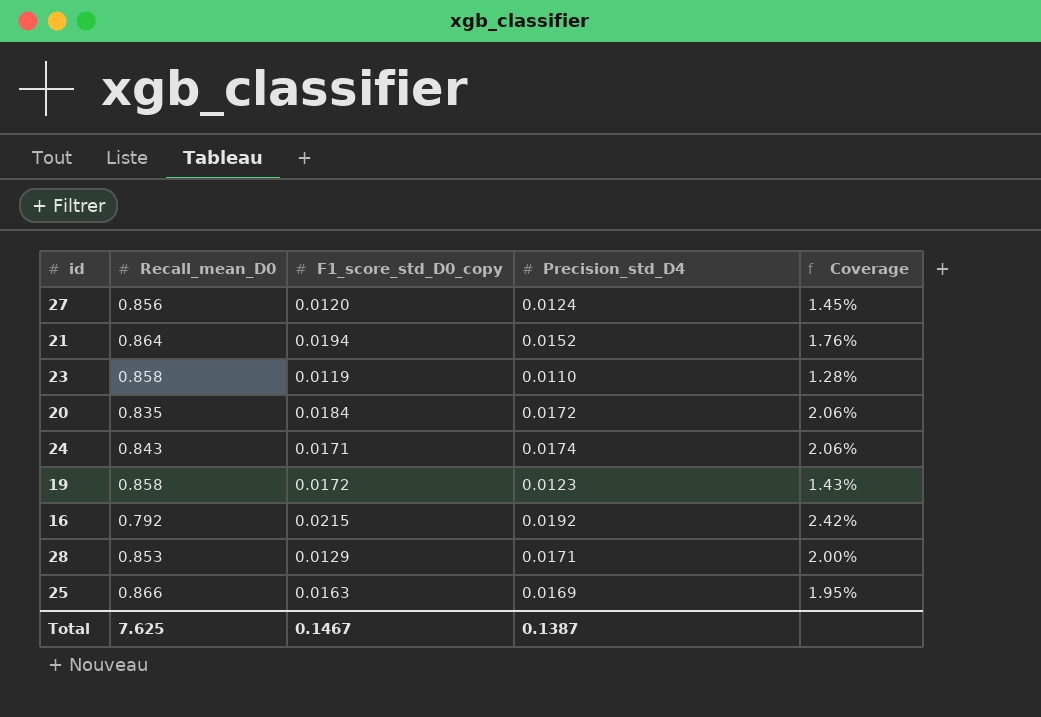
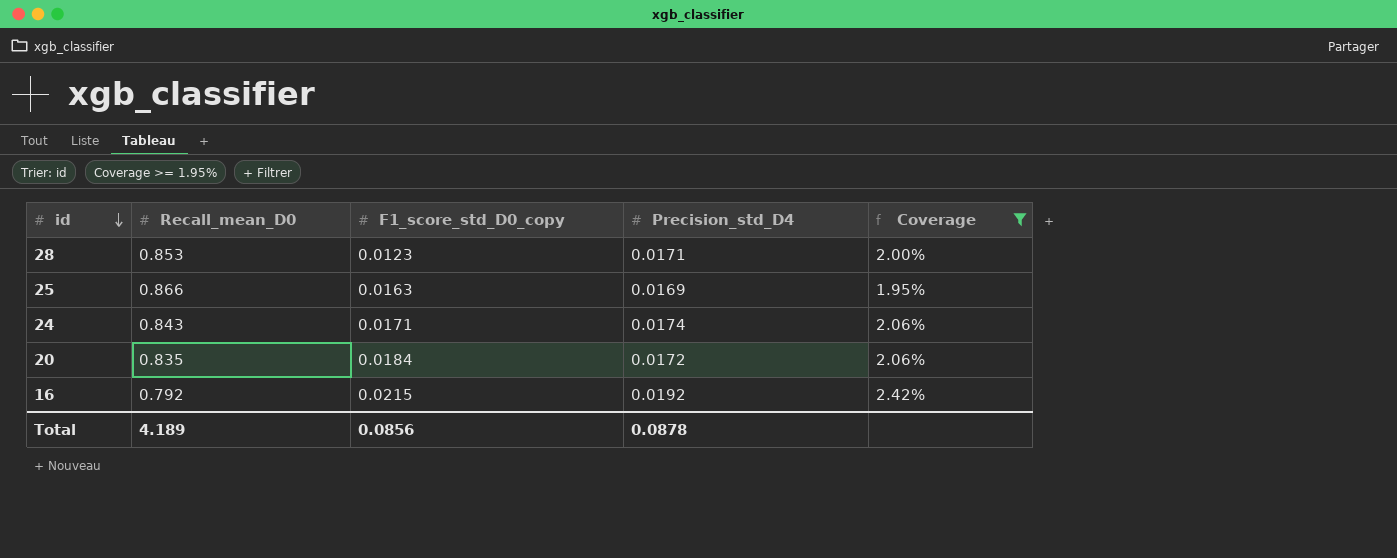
filter: none -> Coverage >= 1.95%
row order: none -> id descending
28 | F1_score_std_D0_copy: 0.0129 -> 0.0123
Total | Recall_mean_D0: 7.625 -> 4.189
Total | F1_score_std_D0_copy: 0.1467 -> 0.0856
Total | Precision_std_D4: 0.1387 -> 0.0878

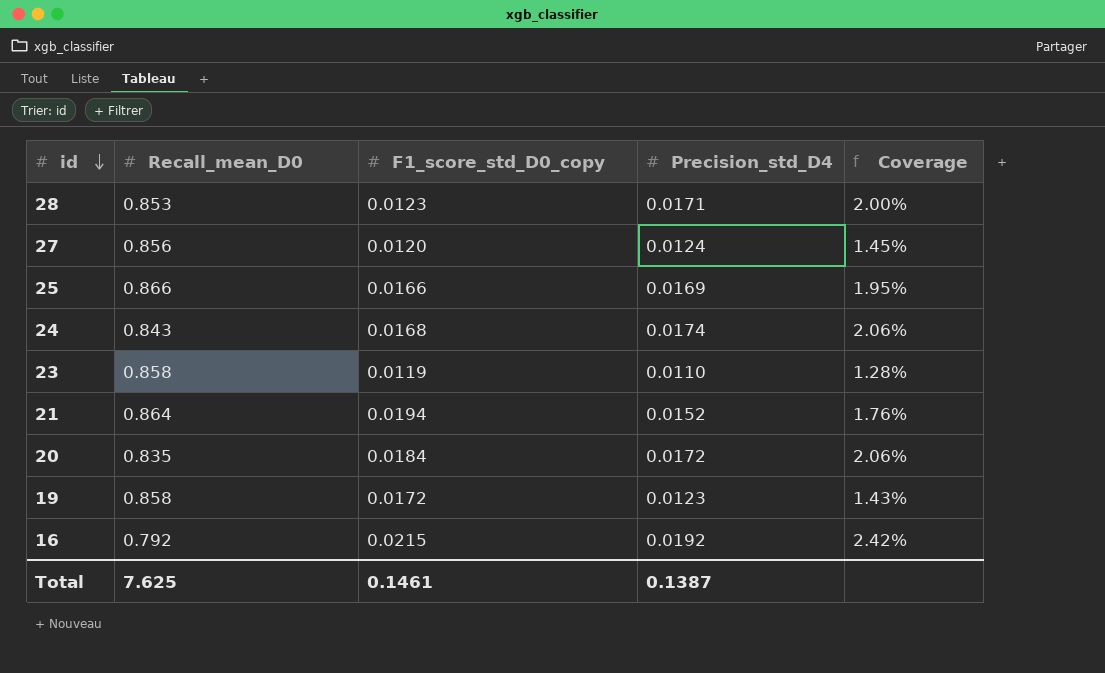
filter: Coverage >= 1.95% -> none
25 | F1_score_std_D0_copy: 0.0163 -> 0.0166
24 | F1_score_std_D0_copy: 0.0171 -> 0.0168
Total | Recall_mean_D0: 4.189 -> 7.625
Total | F1_score_std_D0_copy: 0.0856 -> 0.1461
Total | Precision_std_D4: 0.0878 -> 0.1387

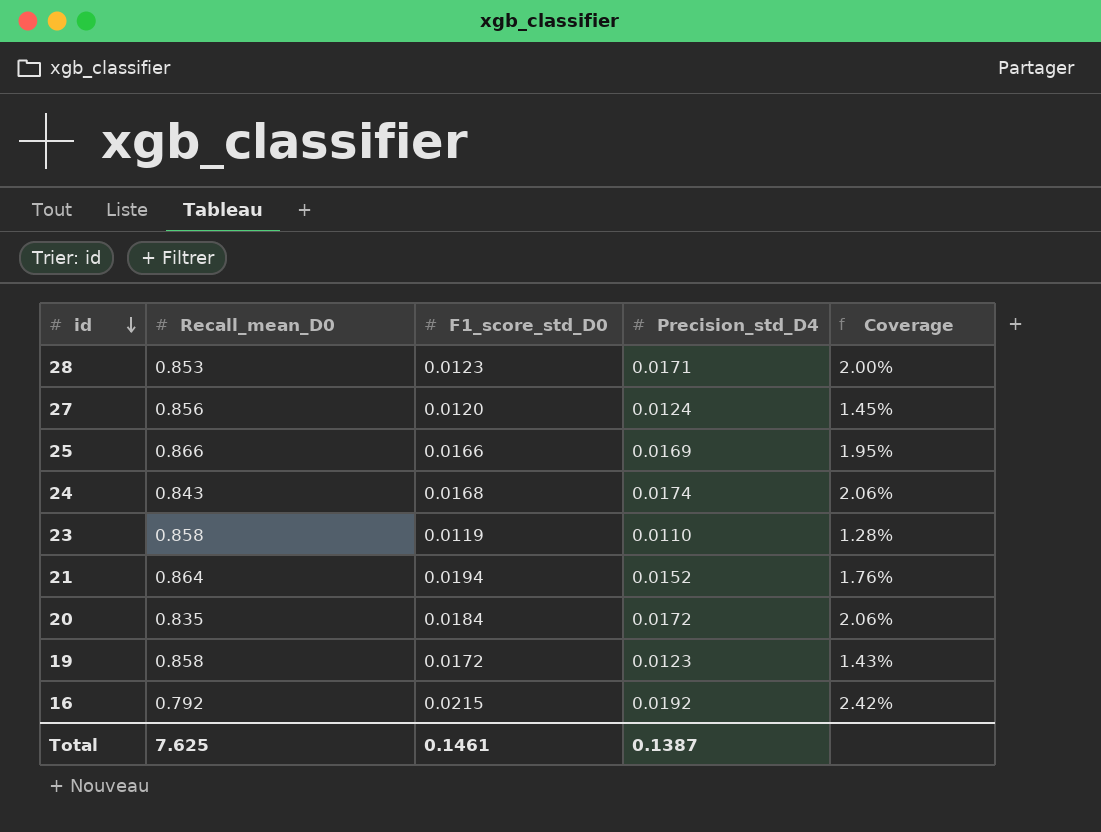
column name: F1_score_std_D0_copy -> F1_score_std_D0

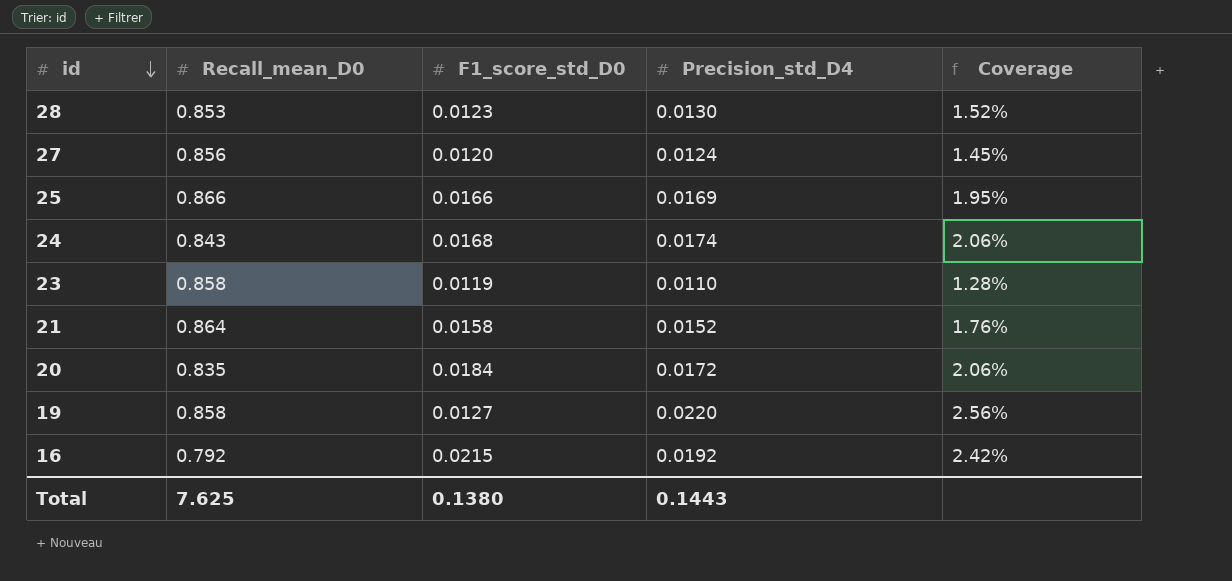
28 | Precision_std_D4: 0.0171 -> 0.0130
28 | Coverage: 2.00% -> 1.52%
21 | F1_score_std_D0: 0.0194 -> 0.0158
19 | F1_score_std_D0: 0.0172 -> 0.0127
19 | Precision_std_D4: 0.0123 -> 0.0220
19 | Coverage: 1.43% -> 2.56%
Total | F1_score_std_D0: 0.1461 -> 0.1380
Total | Precision_std_D4: 0.1387 -> 0.1443

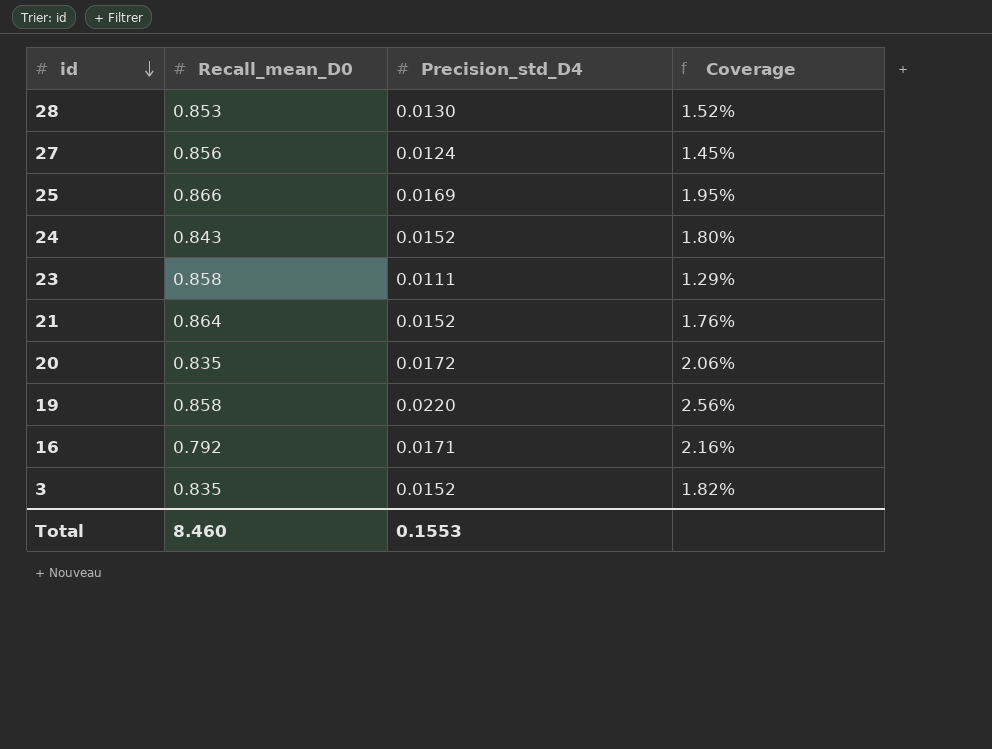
column F1_score_std_D0 | position: 3 -> none
24 | Precision_std_D4: 0.0174 -> 0.0152
24 | Coverage: 2.06% -> 1.80%
23 | Precision_std_D4: 0.0110 -> 0.0111
23 | Coverage: 1.28% -> 1.29%
16 | Precision_std_D4: 0.0192 -> 0.0171
16 | Coverage: 2.42% -> 2.16%
row 3: none -> 0.835 | 0.0152 | 1.82%
Total | Recall_mean_D0: 7.625 -> 8.460
Total | Precision_std_D4: 0.1443 -> 0.1553

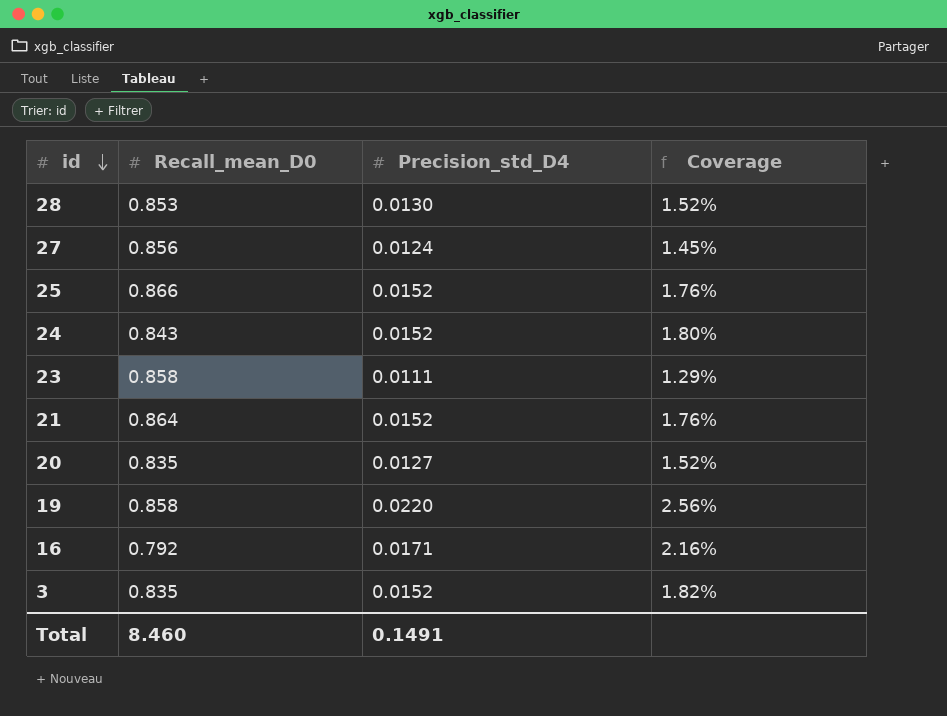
25 | Precision_std_D4: 0.0169 -> 0.0152
25 | Coverage: 1.95% -> 1.76%
20 | Precision_std_D4: 0.0172 -> 0.0127
20 | Coverage: 2.06% -> 1.52%
Total | Precision_std_D4: 0.1553 -> 0.1491

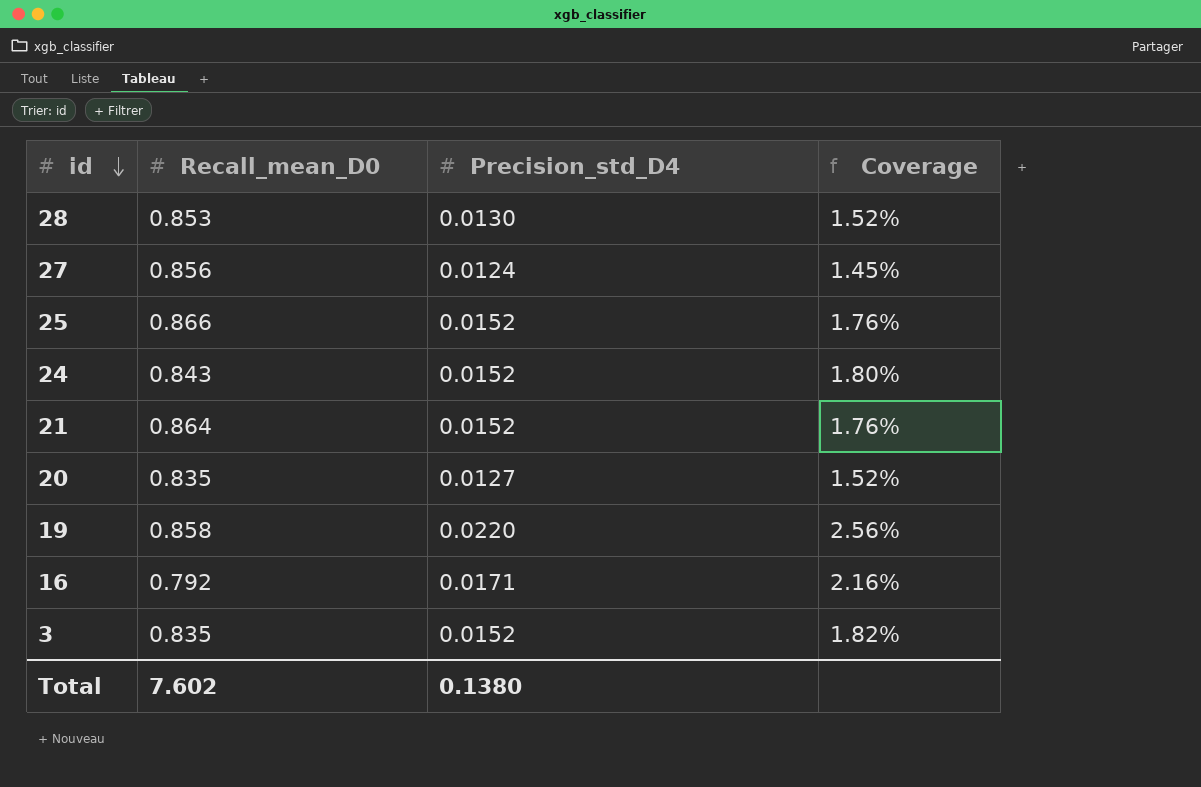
row 23: 0.858 | 0.0111 | 1.29% -> none
Total | Recall_mean_D0: 8.460 -> 7.602
Total | Precision_std_D4: 0.1491 -> 0.1380

